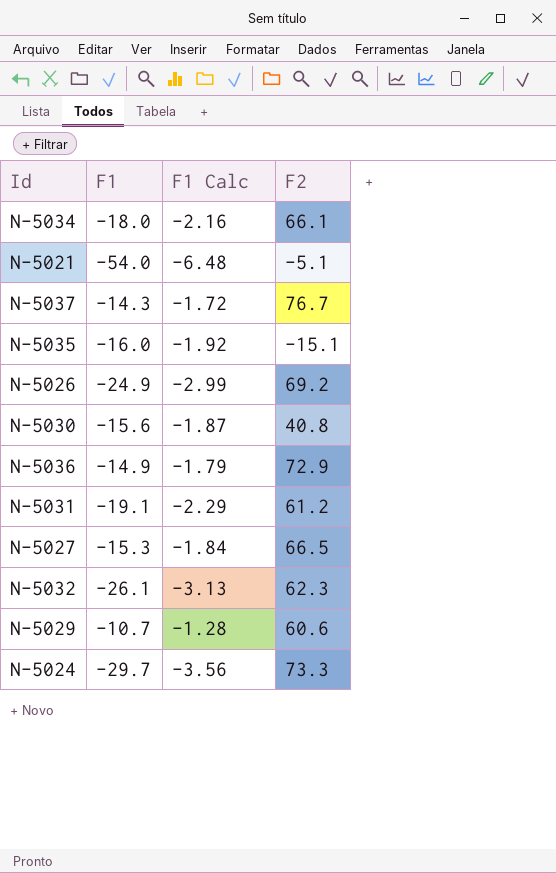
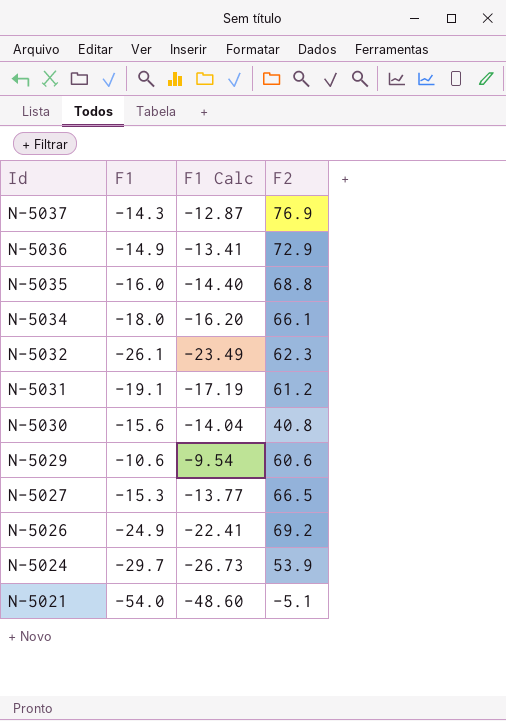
row order: none -> Id descending
column F1 Calc | formula: [F1] * 0.12 -> [F1] * 0.9
N-5037 | F2: 76.7 -> 76.9
N-5035 | F2: -15.1 -> 68.8
N-5029 | F1: -10.7 -> -10.6
N-5024 | F2: 73.3 -> 53.9

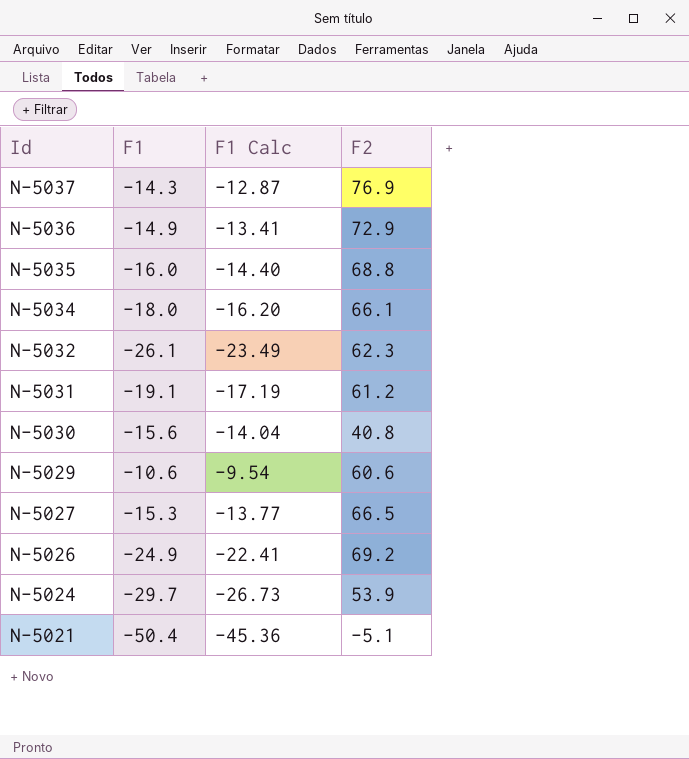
N-5021 | F1: -54.0 -> -50.4
N-5021 | F1 Calc: -48.60 -> -45.36

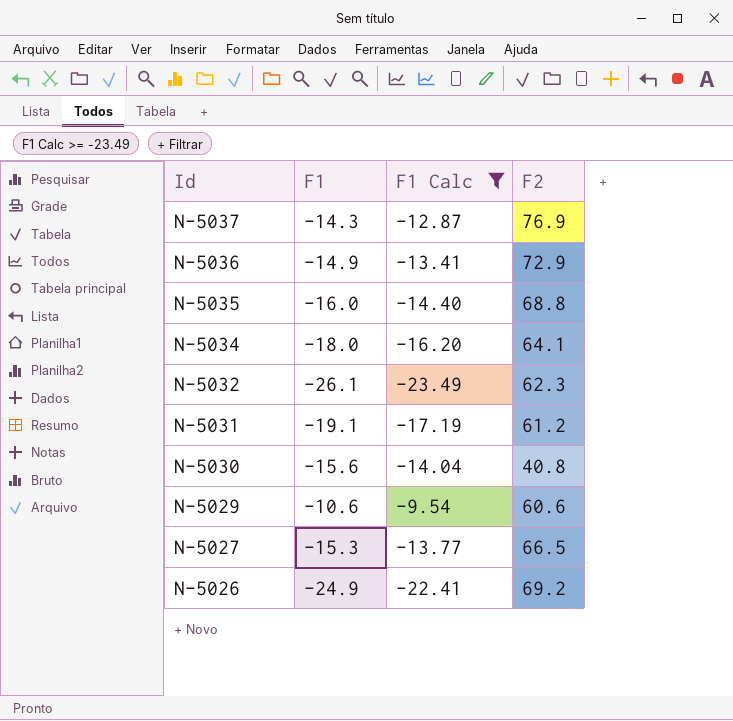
filter: none -> F1 Calc >= -23.49
N-5034 | F2: 66.1 -> 64.1

